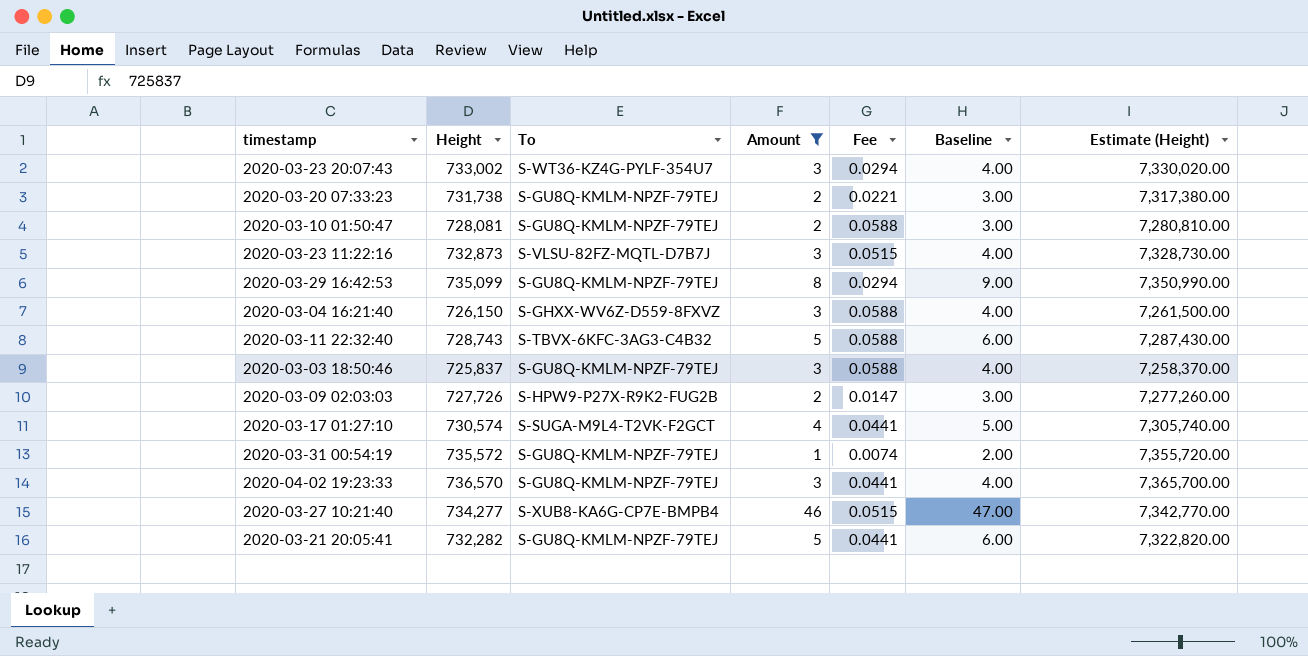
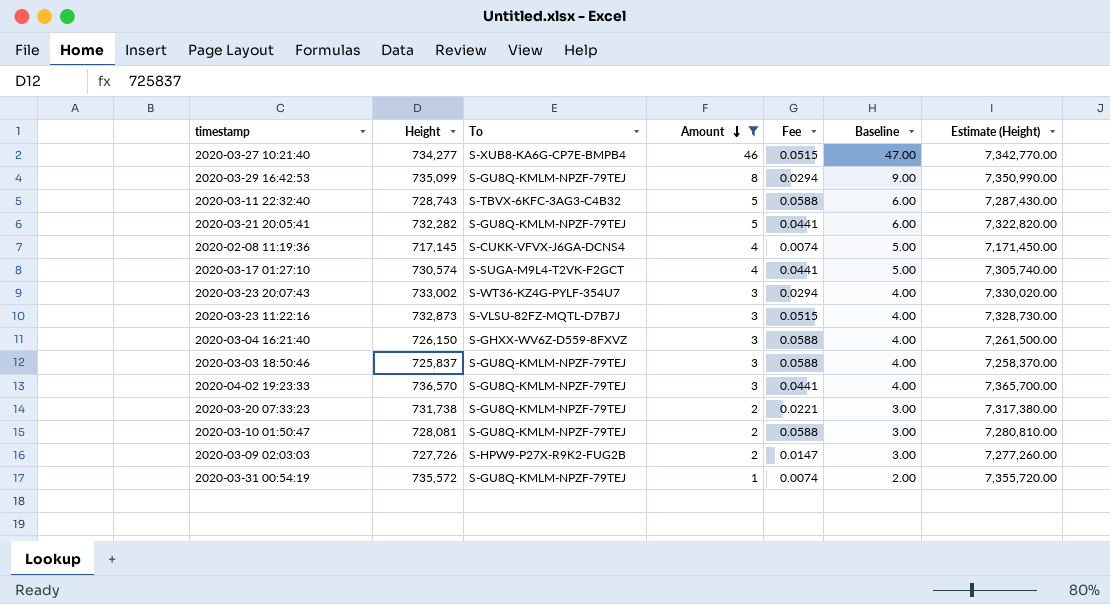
row order: none -> Amount descending
row 2020-02-08 11:19:36: none -> 717,145 | S-CUKK-VFVX-J6GA-DCNS4 | 4 | 0.0074 | 5.00 | 7,171,450.00

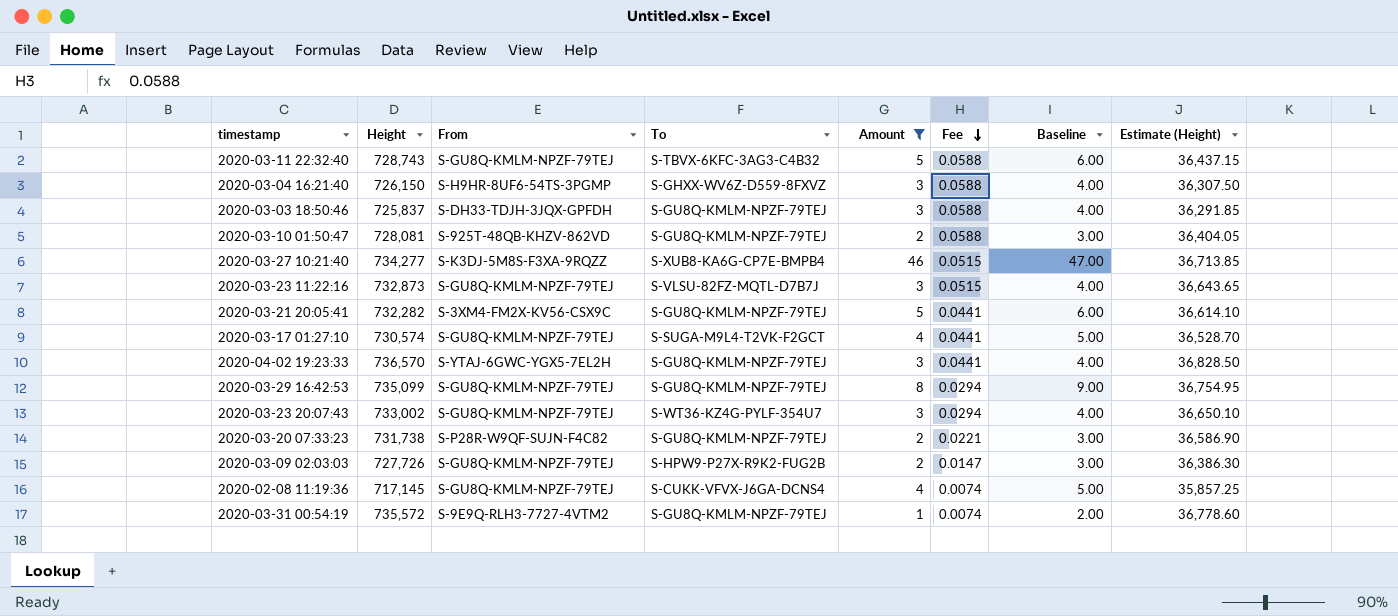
row order: Amount descending -> Fee descending
column From | position: none -> 3
column Estimate (Height) | formula: [Height] * 10 -> [Height] * 0.05

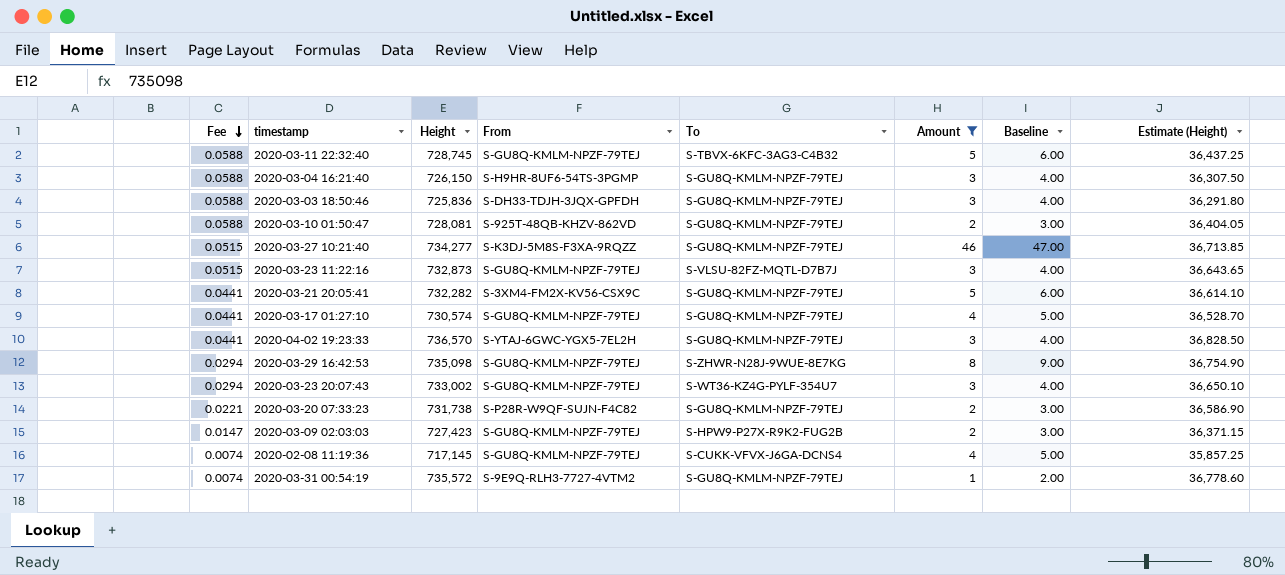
column Fee | position: 6 -> 1
2020-03-11 22:32:40 | Height: 728,743 -> 728,745
2020-03-11 22:32:40 | Estimate (Height): 36,437.15 -> 36,437.25
2020-03-04 16:21:40 | To: S-GHXX-WV6Z-D559-8FXVZ -> S-GU8Q-KMLM-NPZF-79TEJ
2020-03-03 18:50:46 | Height: 725,837 -> 725,836
2020-03-03 18:50:46 | Estimate (Height): 36,291.85 -> 36,291.80
2020-03-27 10:21:40 | To: S-XUB8-KA6G-CP7E-BMPB4 -> S-GU8Q-KMLM-NPZF-79TEJ
2020-03-17 01:27:10 | To: S-SUGA-M9L4-T2VK-F2GCT -> S-GU8Q-KMLM-NPZF-79TEJ
2020-03-29 16:42:53 | Height: 735,099 -> 735,098
2020-03-29 16:42:53 | To: S-GU8Q-KMLM-NPZF-79TEJ -> S-ZHWR-N28J-9WUE-8E7KG
2020-03-29 16:42:53 | Estimate (Height): 36,754.95 -> 36,754.90
2020-03-09 02:03:03 | Height: 727,726 -> 727,423
2020-03-09 02:03:03 | Estimate (Height): 36,386.30 -> 36,371.15

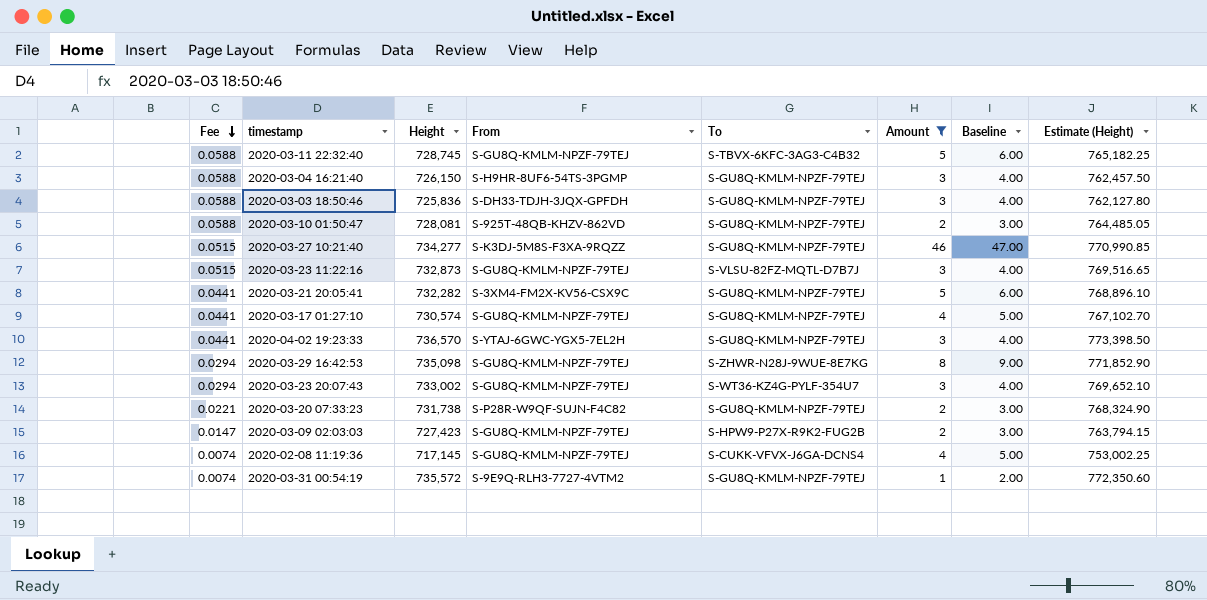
column Estimate (Height) | formula: [Height] * 0.05 -> [Height] * 1.05

